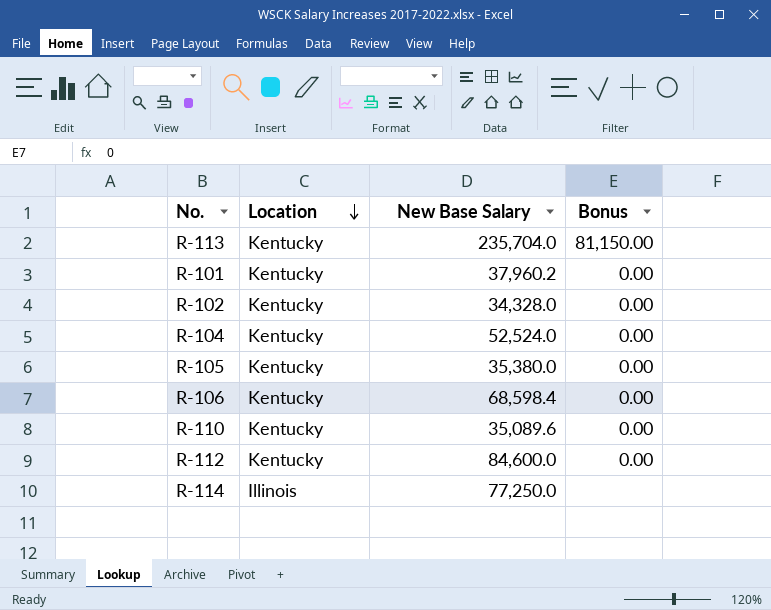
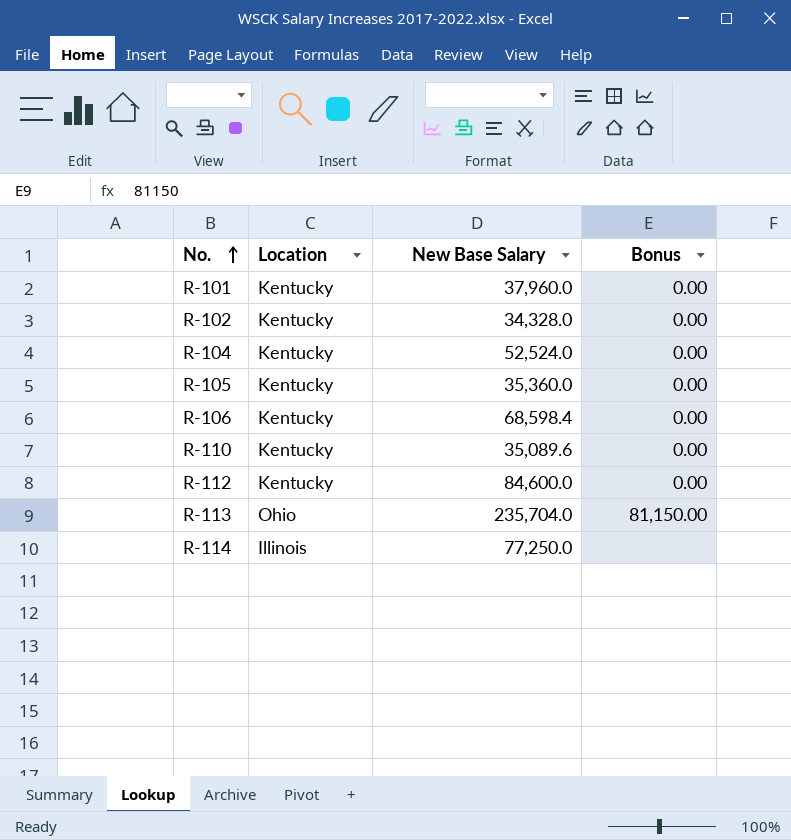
row order: Location descending -> No. ascending
R-101 | New Base Salary: 37,960.2 -> 37,960.0
R-105 | New Base Salary: 35,380.0 -> 35,360.0
R-113 | Location: Kentucky -> Ohio

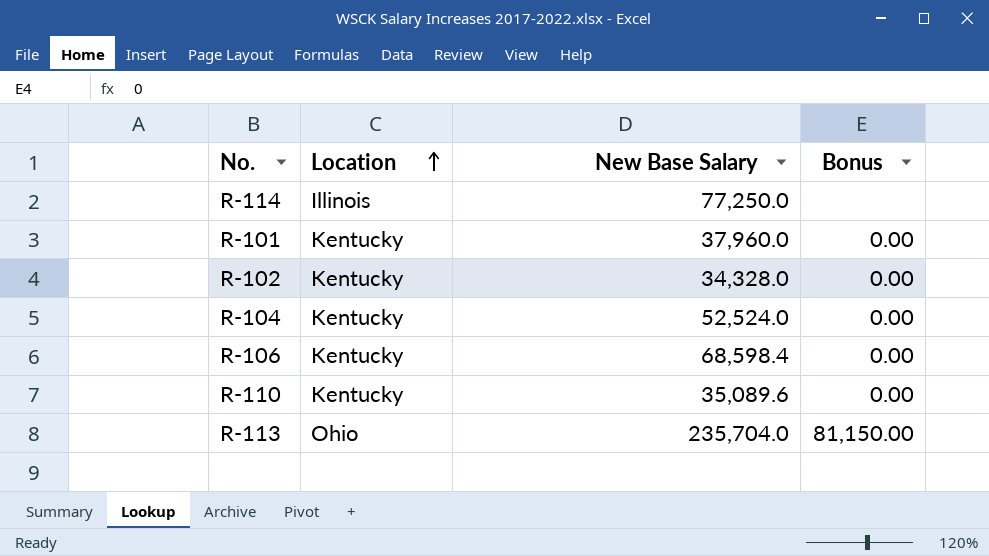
row order: No. ascending -> Location ascending
row R-105: Kentucky | 35,360.0 | 0.00 -> none
row R-112: Kentucky | 84,600.0 | 0.00 -> none

